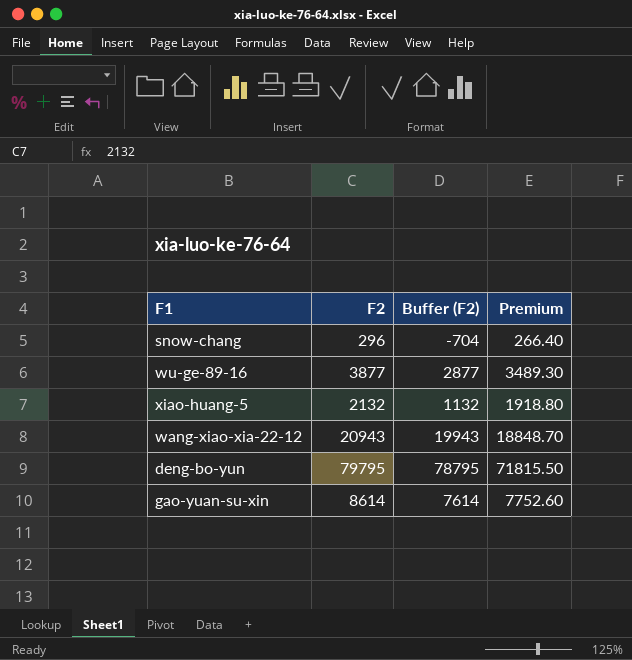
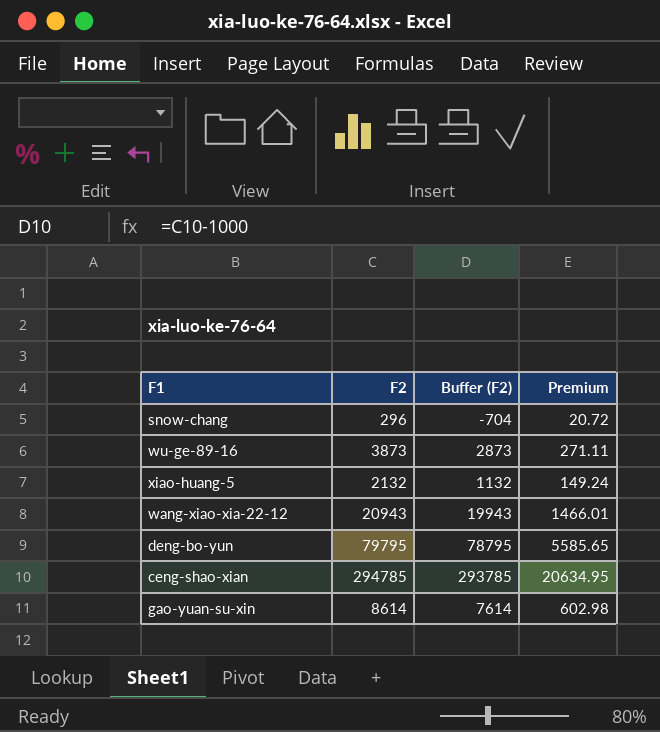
column Premium | formula: [F2] * 0.9 -> [F2] * 0.07
wu-ge-89-16 | F2: 3877 -> 3873
wu-ge-89-16 | Buffer (F2): 2877 -> 2873
row ceng-shao-xian: none -> 294785 | 293785 | 20634.95

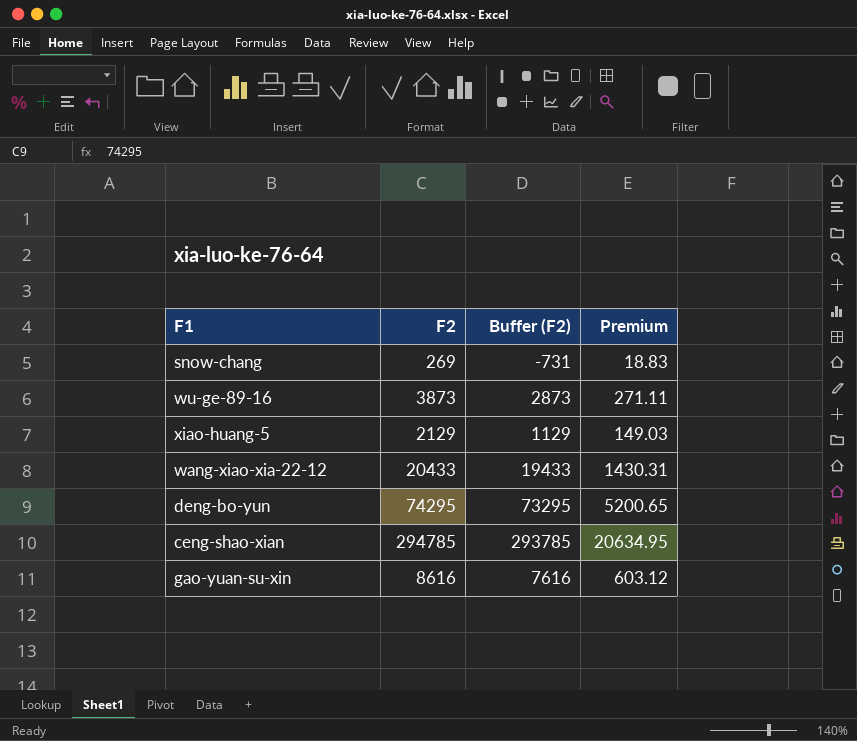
snow-chang | F2: 296 -> 269
snow-chang | Buffer (F2): -704 -> -731
snow-chang | Premium: 20.72 -> 18.83
xiao-huang-5 | F2: 2132 -> 2129
xiao-huang-5 | Buffer (F2): 1132 -> 1129
xiao-huang-5 | Premium: 149.24 -> 149.03
wang-xiao-xia-22-12 | F2: 20943 -> 20433
wang-xiao-xia-22-12 | Buffer (F2): 19943 -> 19433
wang-xiao-xia-22-12 | Premium: 1466.01 -> 1430.31
deng-bo-yun | F2: 79795 -> 74295
deng-bo-yun | Buffer (F2): 78795 -> 73295
deng-bo-yun | Premium: 5585.65 -> 5200.65
gao-yuan-su-xin | F2: 8614 -> 8616
gao-yuan-su-xin | Buffer (F2): 7614 -> 7616
gao-yuan-su-xin | Premium: 602.98 -> 603.12

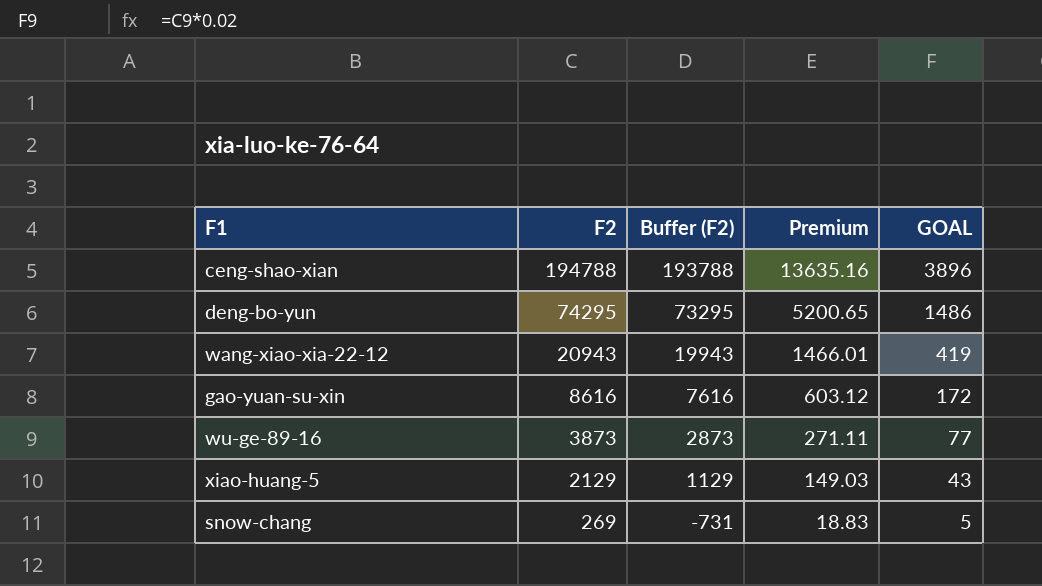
row order: none -> F2 descending
column GOAL | formula: none -> [F2] * 0.02
ceng-shao-xian | F2: 294785 -> 194788
ceng-shao-xian | Buffer (F2): 293785 -> 193788
ceng-shao-xian | Premium: 20634.95 -> 13635.16
wang-xiao-xia-22-12 | F2: 20433 -> 20943
wang-xiao-xia-22-12 | Buffer (F2): 19433 -> 19943
wang-xiao-xia-22-12 | Premium: 1430.31 -> 1466.01

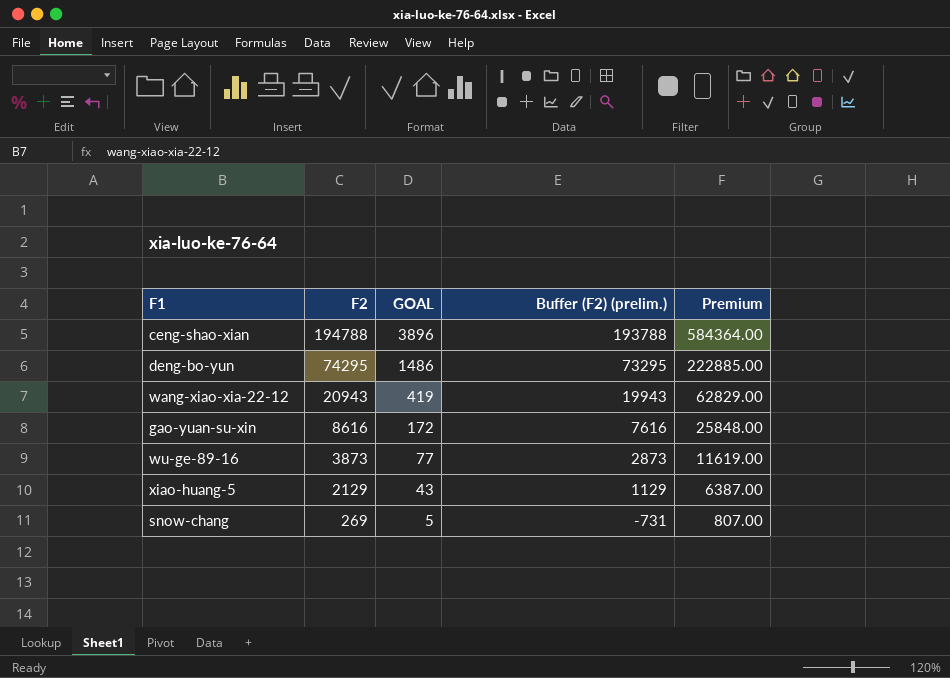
column GOAL | position: 5 -> 3
column name: Buffer (F2) -> Buffer (F2) (prelim.)
column Premium | formula: [F2] * 0.07 -> [F2] * 3

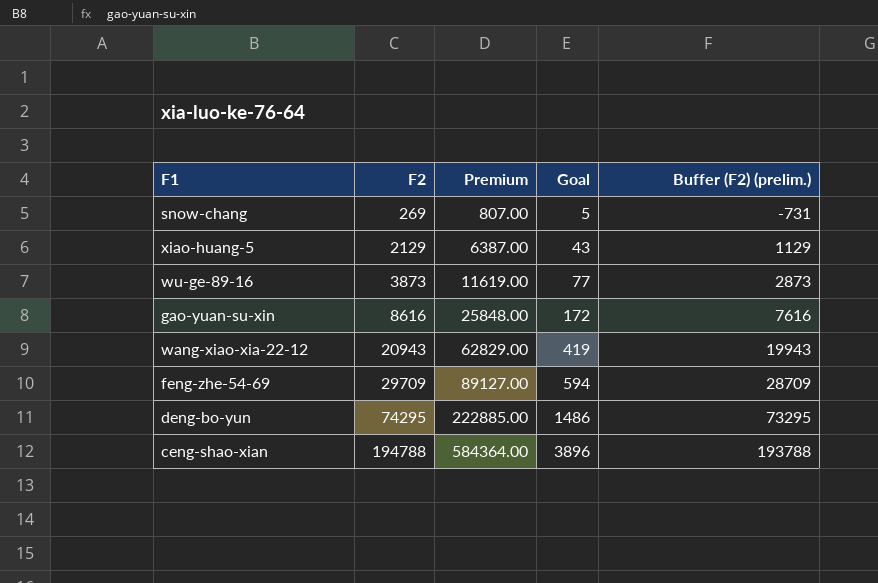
row order: F2 descending -> F2 ascending
column Premium | position: 5 -> 3
column name: GOAL -> Goal
row feng-zhe-54-69: none -> 29709 | 89127.00 | 594 | 28709

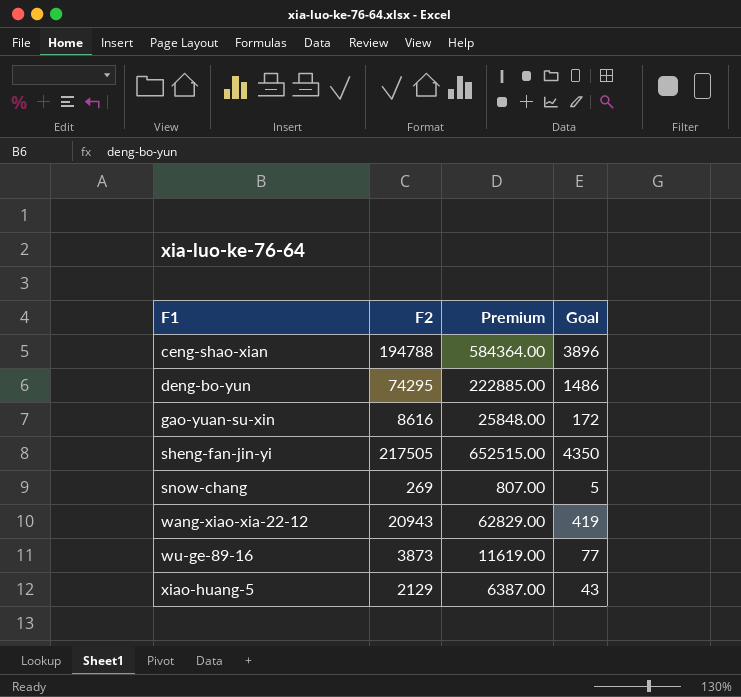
row order: F2 ascending -> F1 ascending
column Buffer (F2) (prelim.) | formula: [F2] - 1000 -> none
row feng-zhe-54-69: 29709 | 89127.00 | 594 | 28709 -> none
row sheng-fan-jin-yi: none -> 217505 | 652515.00 | 4350

